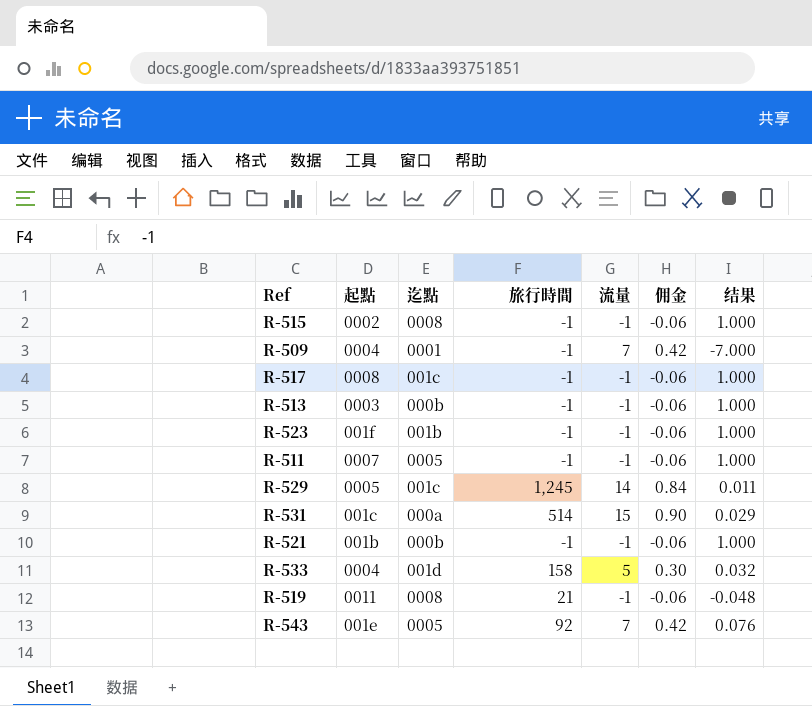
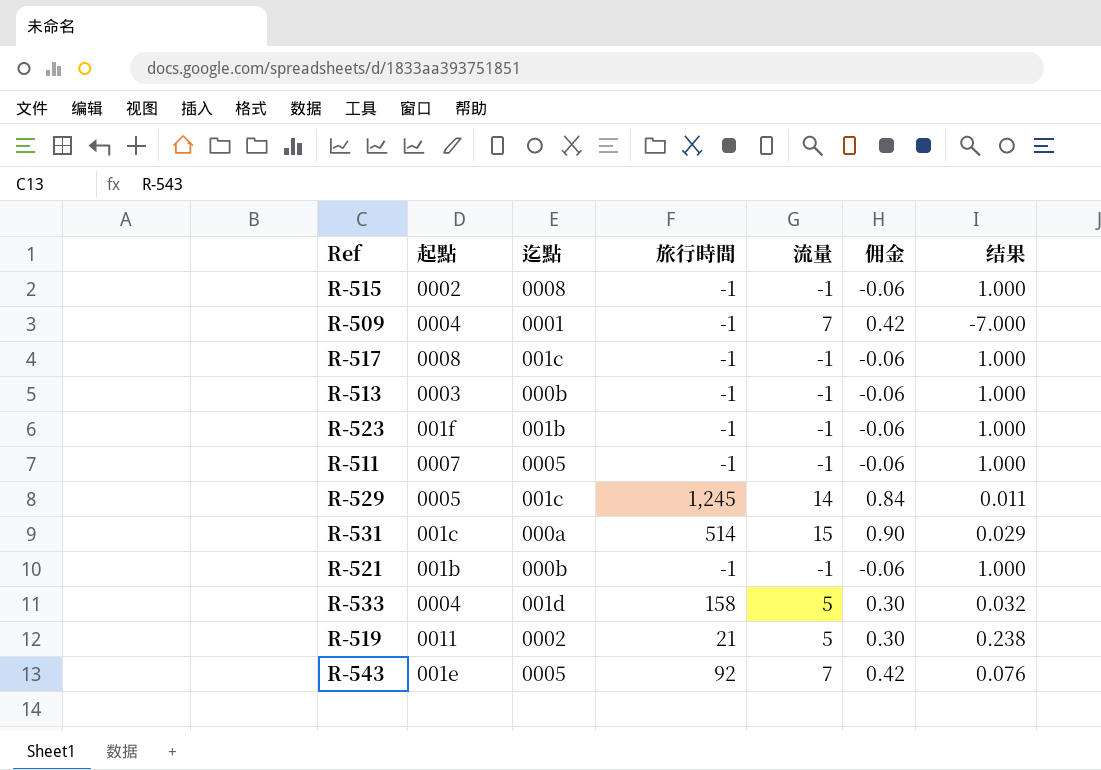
R-519 | 迄點: 0008 -> 0002
R-519 | 流量: -1 -> 5
R-519 | 佣金: -0.06 -> 0.30
R-519 | 结果: -0.048 -> 0.238

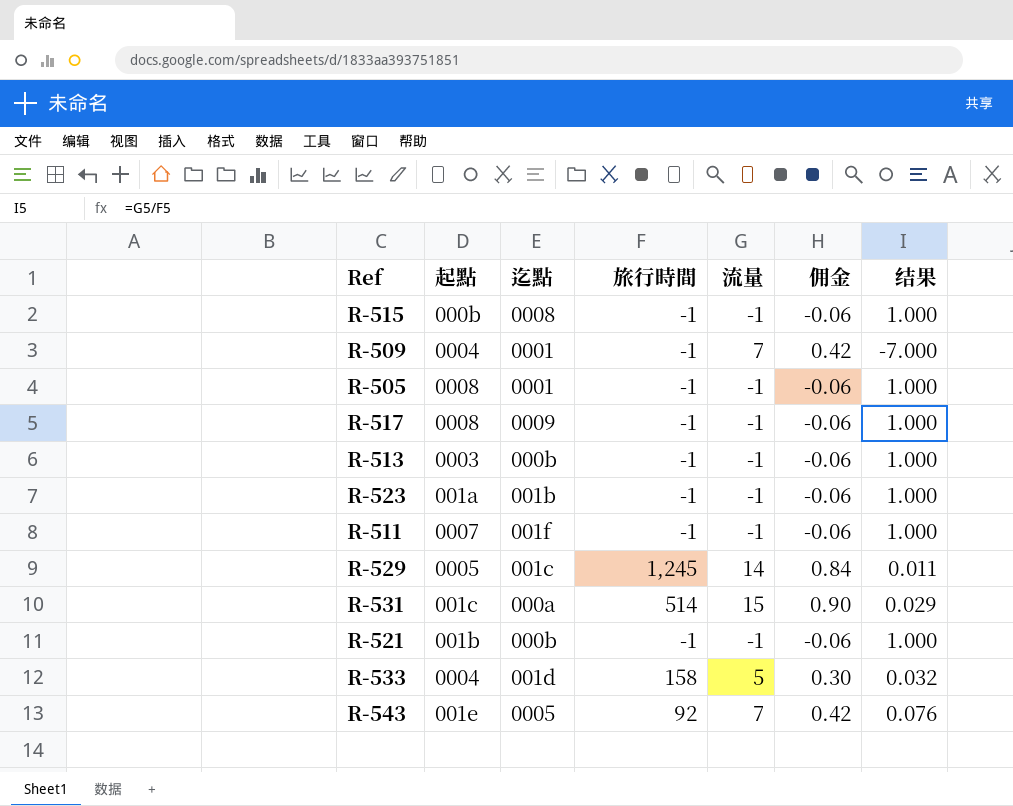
row R-519: 0011 | 0002 | 21 | 5 | 0.30 | 0.238 -> none
R-515 | 起點: 0002 -> 000b
row R-505: none -> 0008 | 0001 | -1 | -1 | -0.06 | 1.000
R-517 | 迄點: 001c -> 0009
R-523 | 起點: 001f -> 001a
R-511 | 迄點: 0005 -> 001f

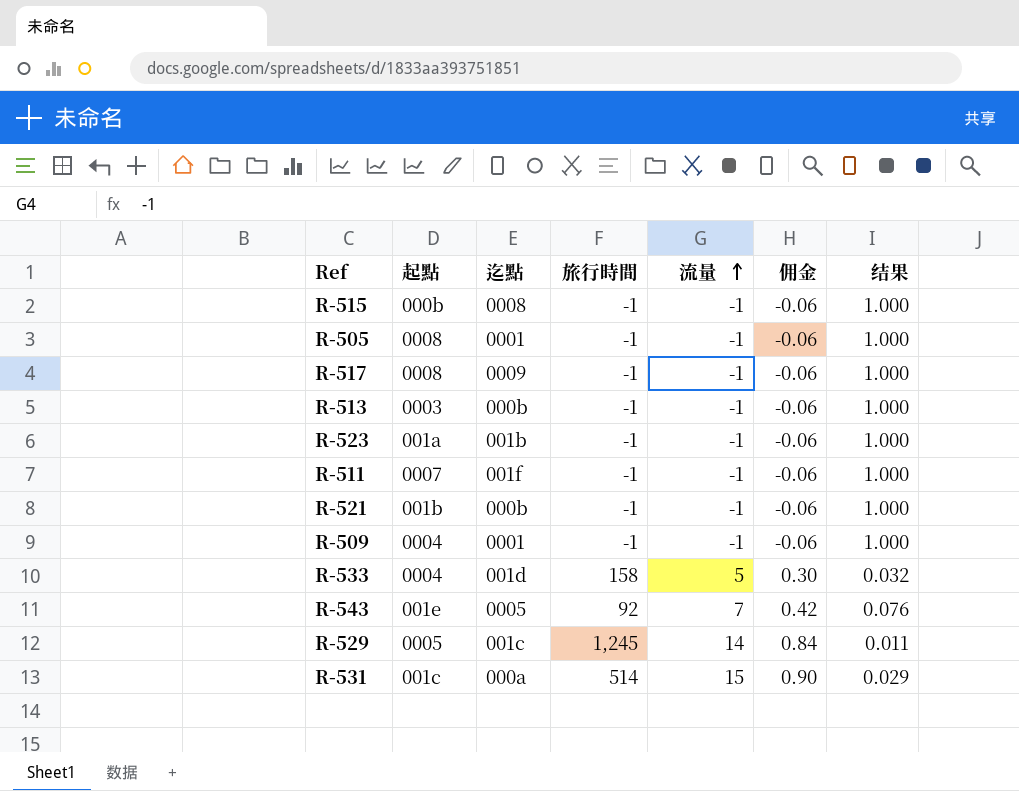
row order: none -> 流量 ascending
R-509 | 流量: 7 -> -1
R-509 | 佣金: 0.42 -> -0.06
R-509 | 结果: -7.000 -> 1.000

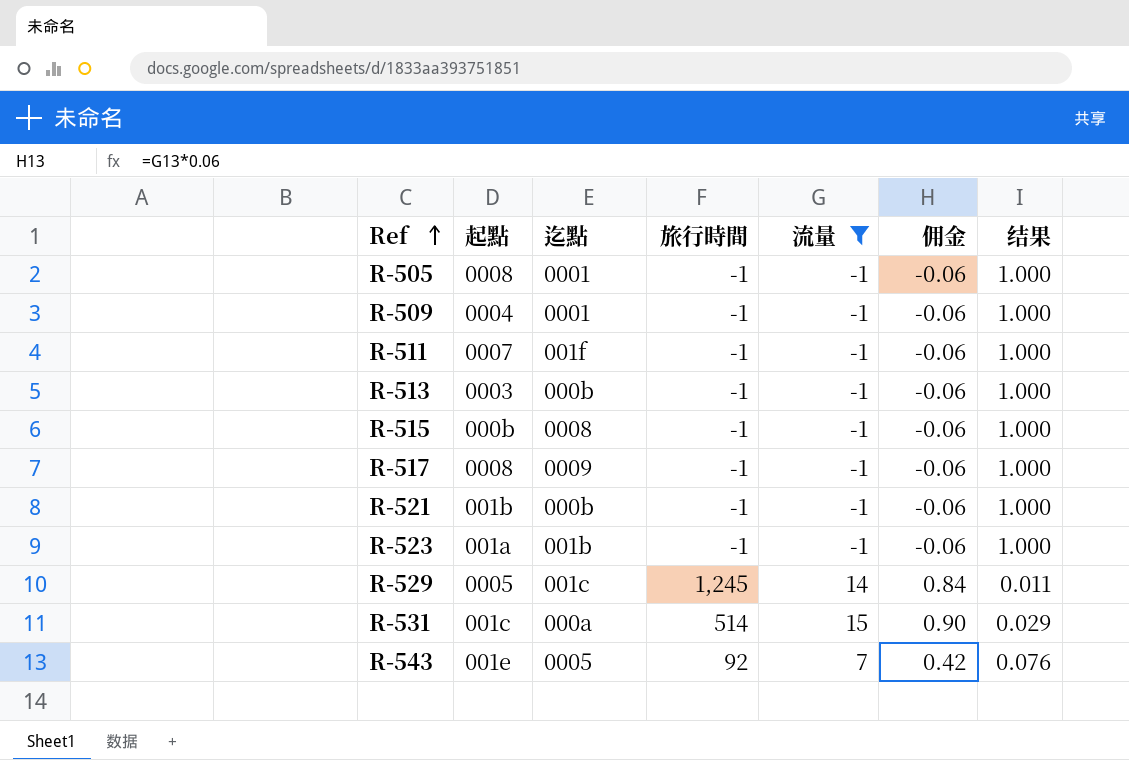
filter: none -> 流量 != 5
row order: 流量 ascending -> Ref ascending

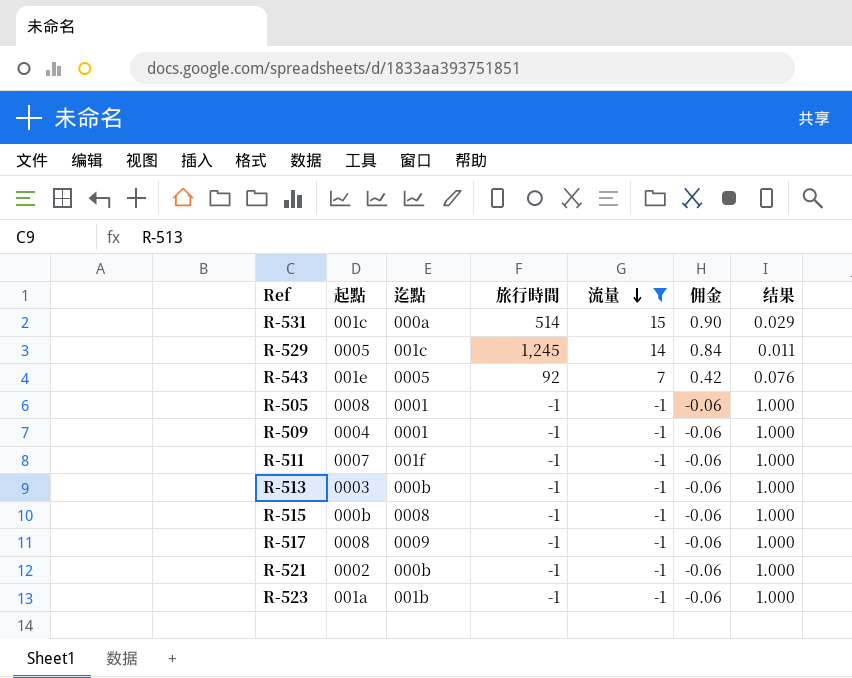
row order: Ref ascending -> 流量 descending
R-521 | 起點: 001b -> 0002

